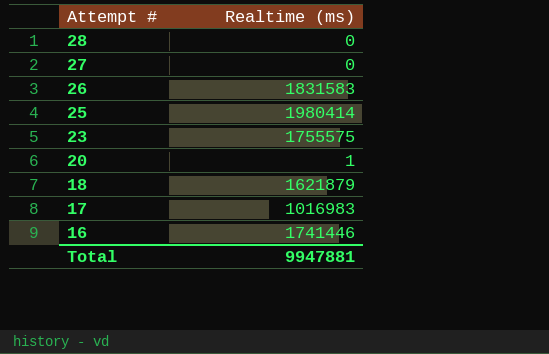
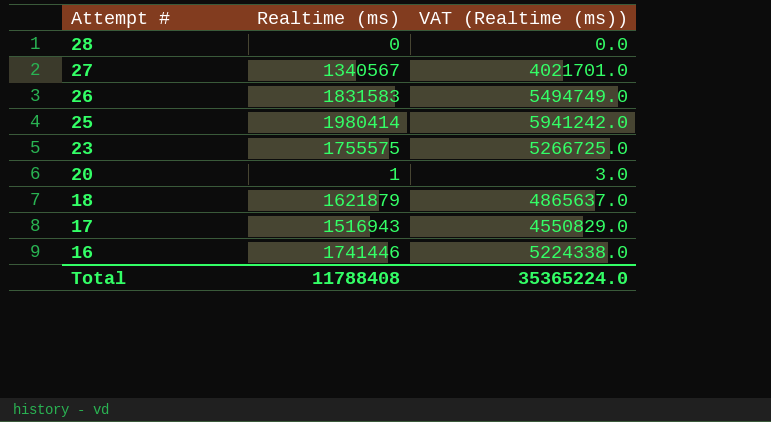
column VAT (Realtime (ms)) | formula: none -> [Realtime (ms)] * 3
27 | Realtime (ms): 0 -> 1340567
17 | Realtime (ms): 1016983 -> 1516943
Total | Realtime (ms): 9947881 -> 11788408

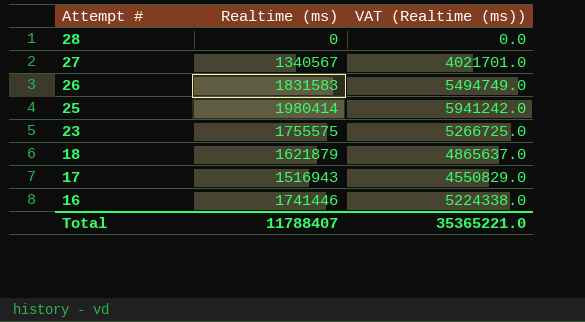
row 20: 1 | 3.0 -> none
Total | Realtime (ms): 11788408 -> 11788407
Total | VAT (Realtime (ms)): 35365224.0 -> 35365221.0

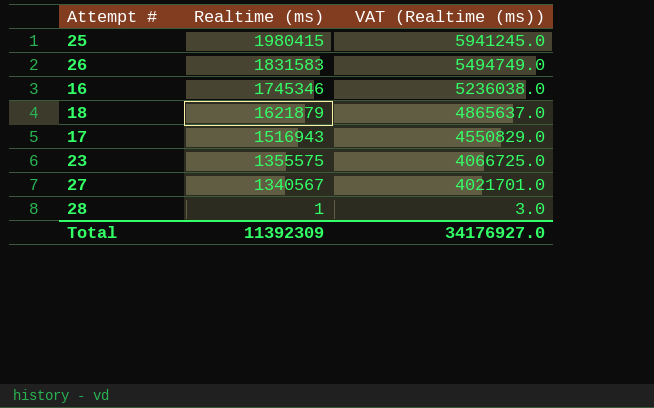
row order: Attempt # descending -> Realtime (ms) descending
25 | Realtime (ms): 1980414 -> 1980415
25 | VAT (Realtime (ms)): 5941242.0 -> 5941245.0
16 | Realtime (ms): 1741446 -> 1745346
16 | VAT (Realtime (ms)): 5224338.0 -> 5236038.0
23 | Realtime (ms): 1755575 -> 1355575
23 | VAT (Realtime (ms)): 5266725.0 -> 4066725.0
28 | Realtime (ms): 0 -> 1
28 | VAT (Realtime (ms)): 0.0 -> 3.0
Total | Realtime (ms): 11788407 -> 11392309
Total | VAT (Realtime (ms)): 35365221.0 -> 34176927.0

